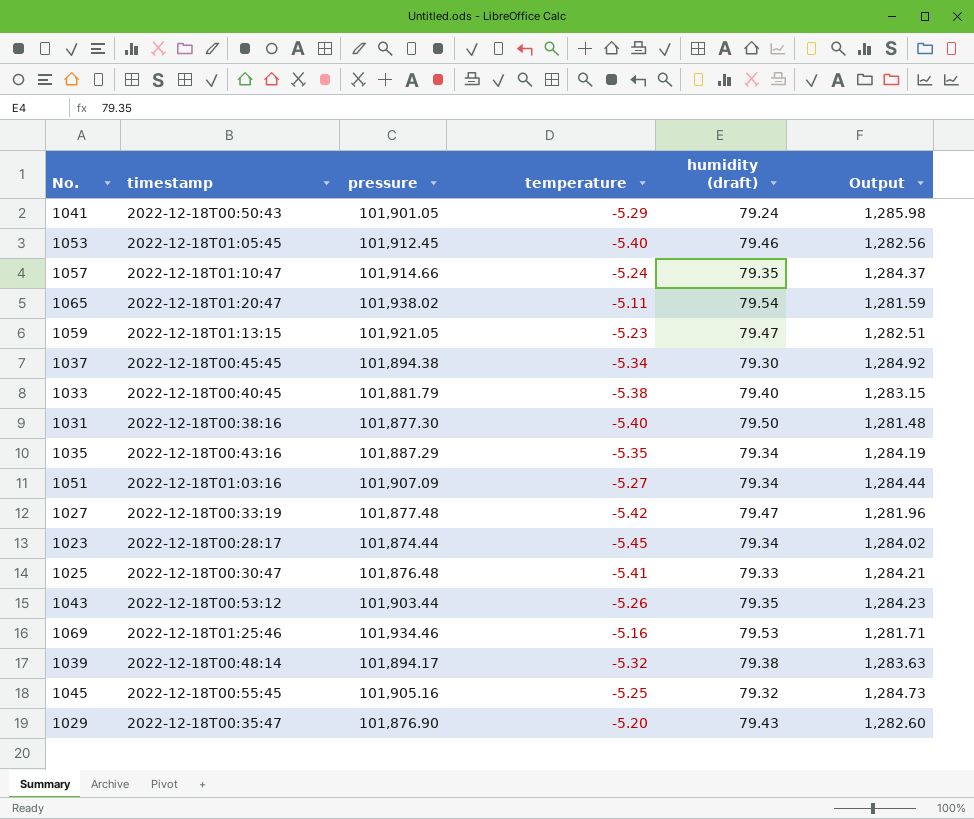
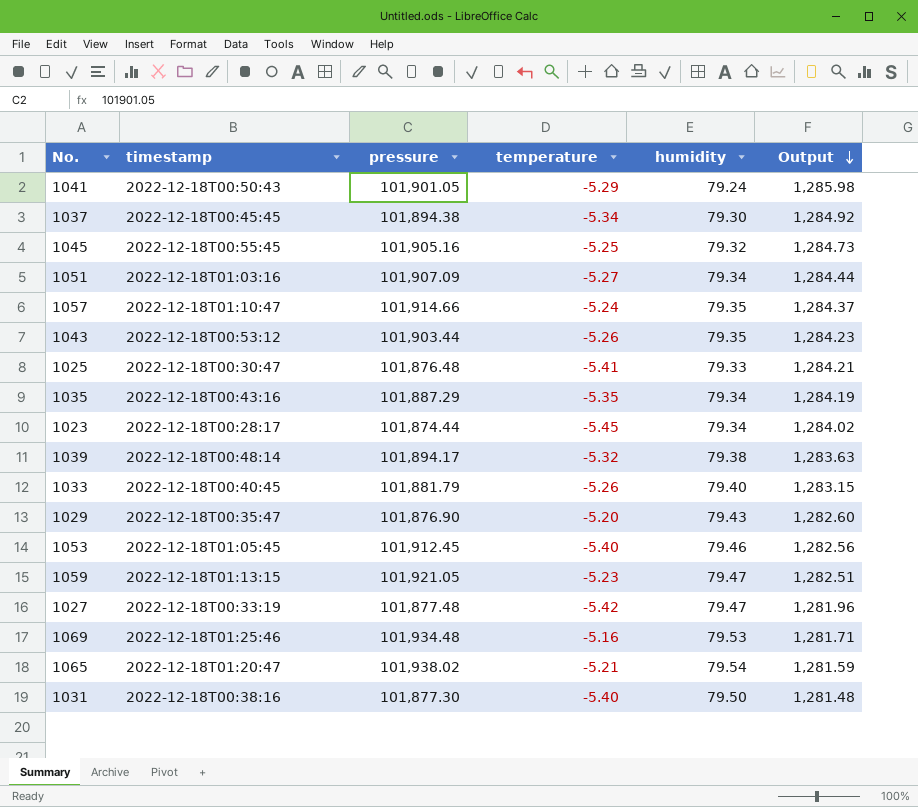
row order: none -> Output descending
column name: humidity (draft) -> humidity
1033 | temperature: -5.38 -> -5.26
1069 | pressure: 101,934.46 -> 101,934.48
1065 | temperature: -5.11 -> -5.21

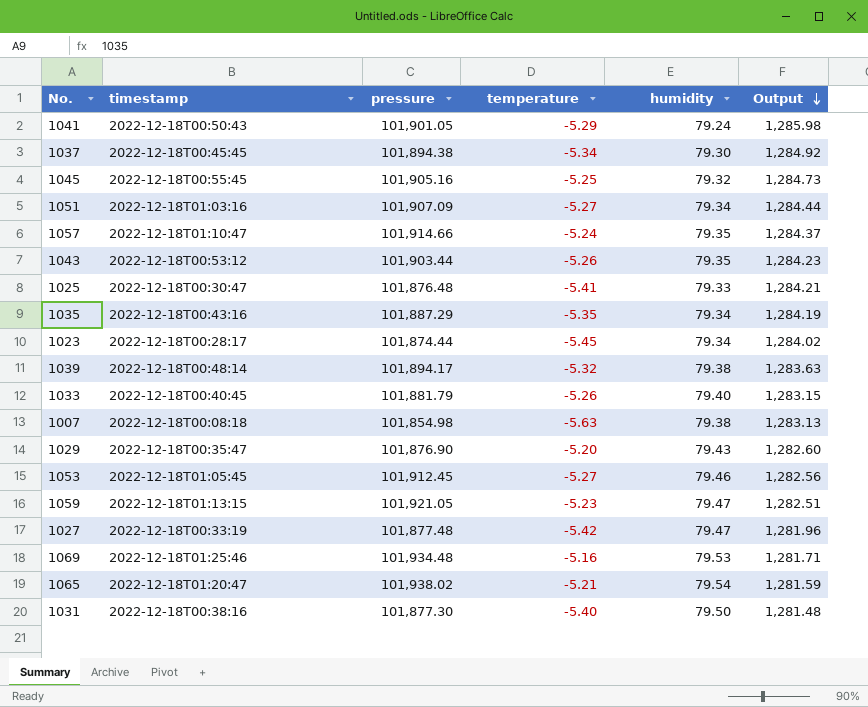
row 1007: none -> 2022-12-18T00:08:18 | 101,854.98 | -5.63 | 79.38 | 1,283.13
1053 | temperature: -5.40 -> -5.27

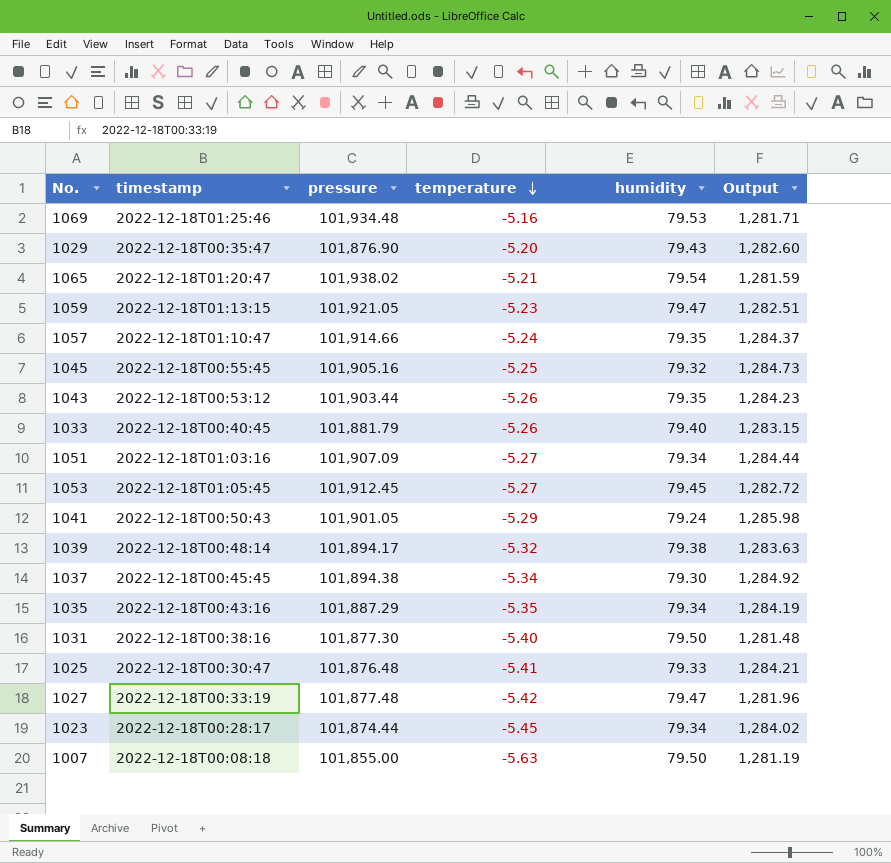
row order: Output descending -> temperature descending
1053 | humidity: 79.46 -> 79.45
1053 | Output: 1,282.56 -> 1,282.72
1007 | pressure: 101,854.98 -> 101,855.00
1007 | humidity: 79.38 -> 79.50
1007 | Output: 1,283.13 -> 1,281.19

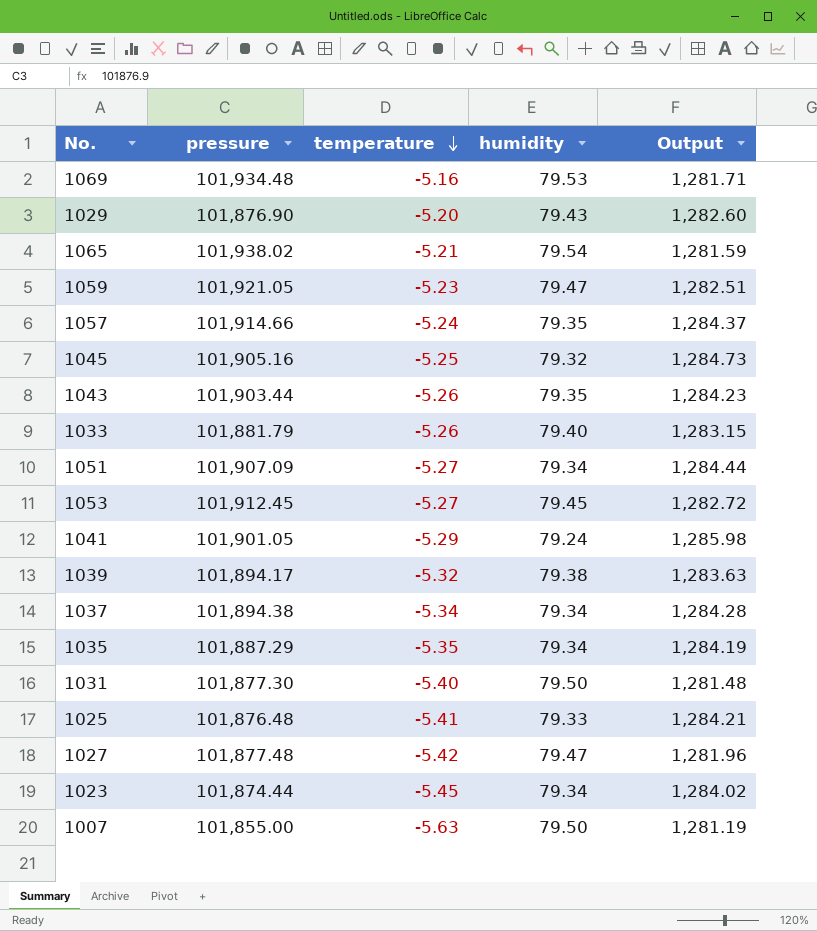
column timestamp | position: 2 -> none
1037 | humidity: 79.30 -> 79.34
1037 | Output: 1,284.92 -> 1,284.28

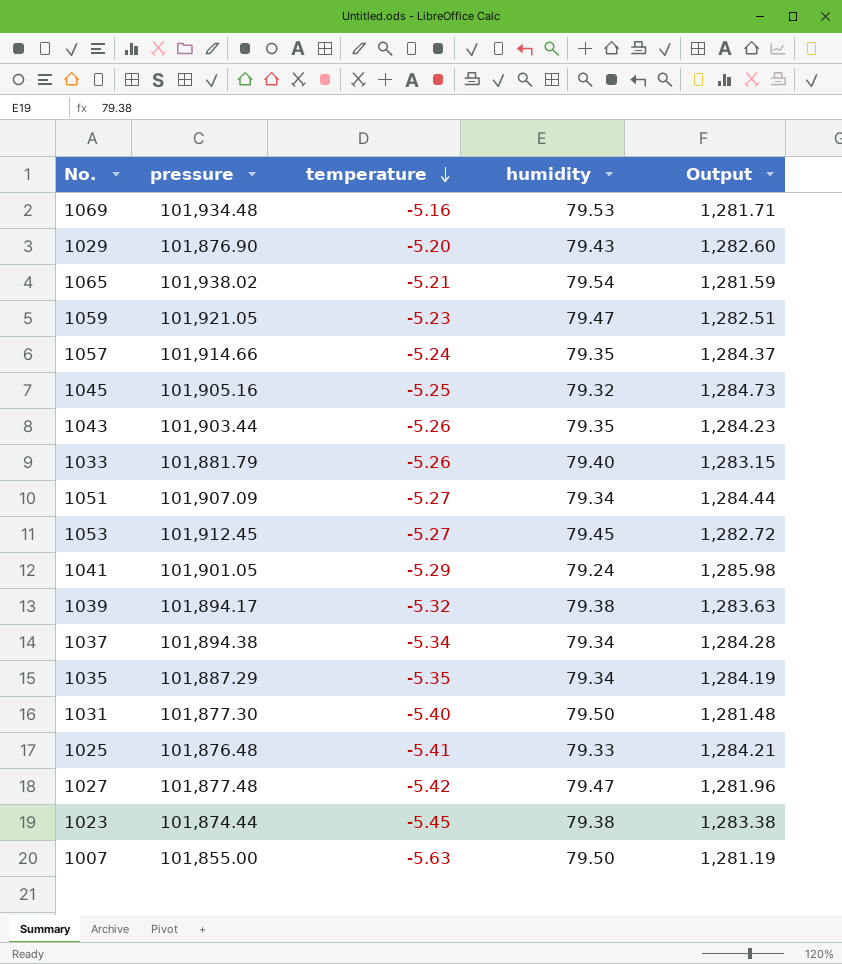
1023 | humidity: 79.34 -> 79.38
1023 | Output: 1,284.02 -> 1,283.38

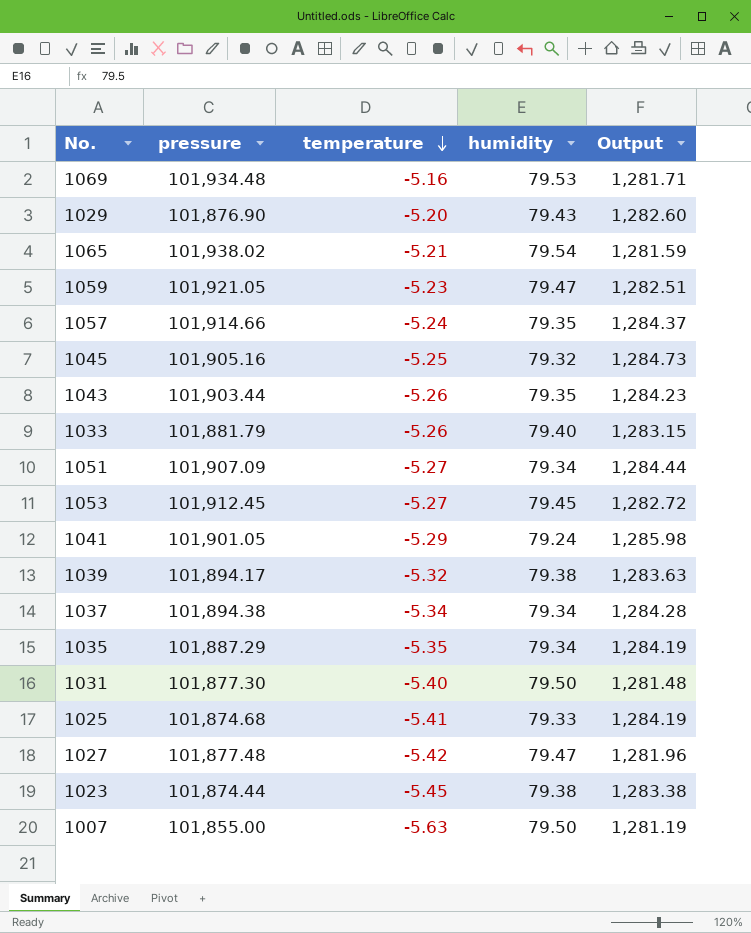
1025 | pressure: 101,876.48 -> 101,874.68
1025 | Output: 1,284.21 -> 1,284.19

